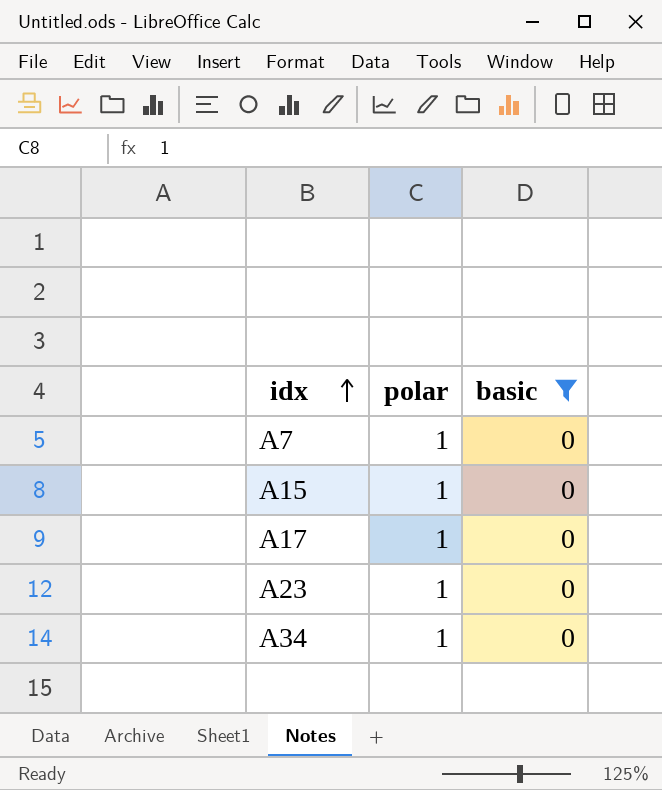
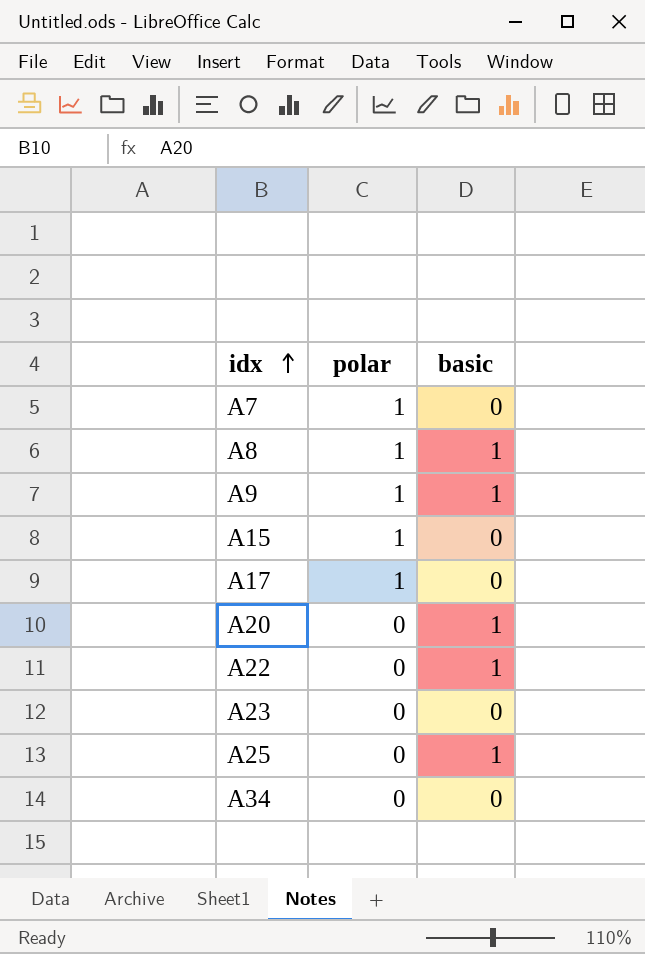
filter: basic = 0 -> none
A23 | polar: 1 -> 0
A34 | polar: 1 -> 0

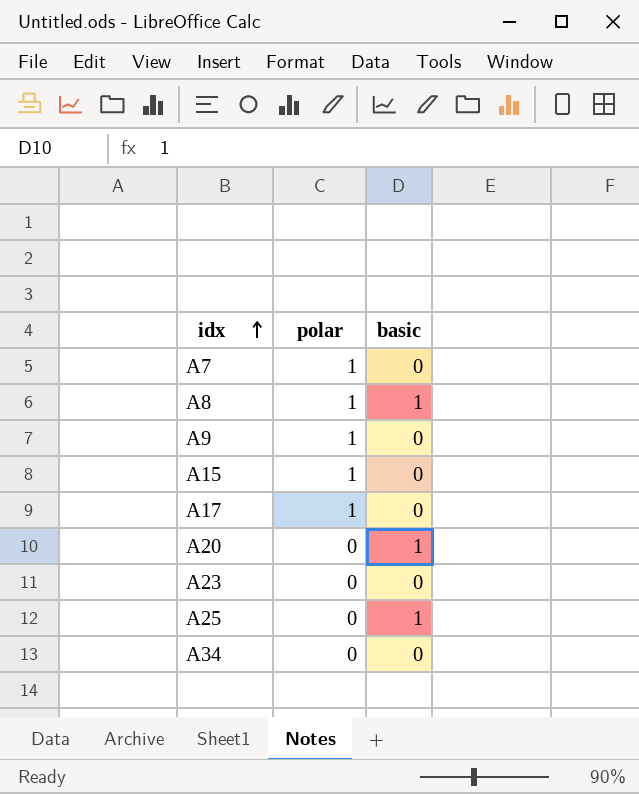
row A22: 0 | 1 -> none
A9 | basic: 1 -> 0

